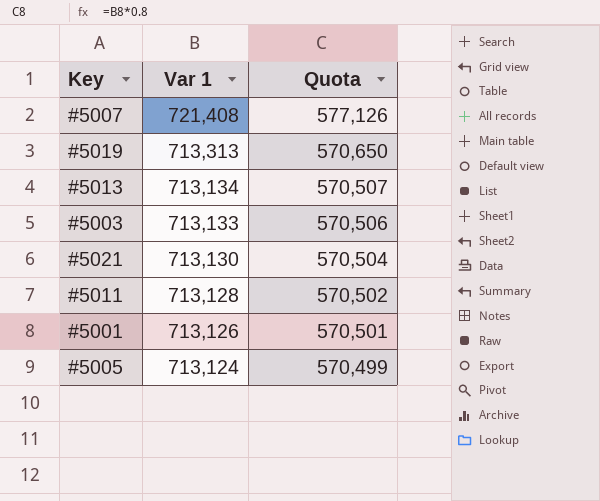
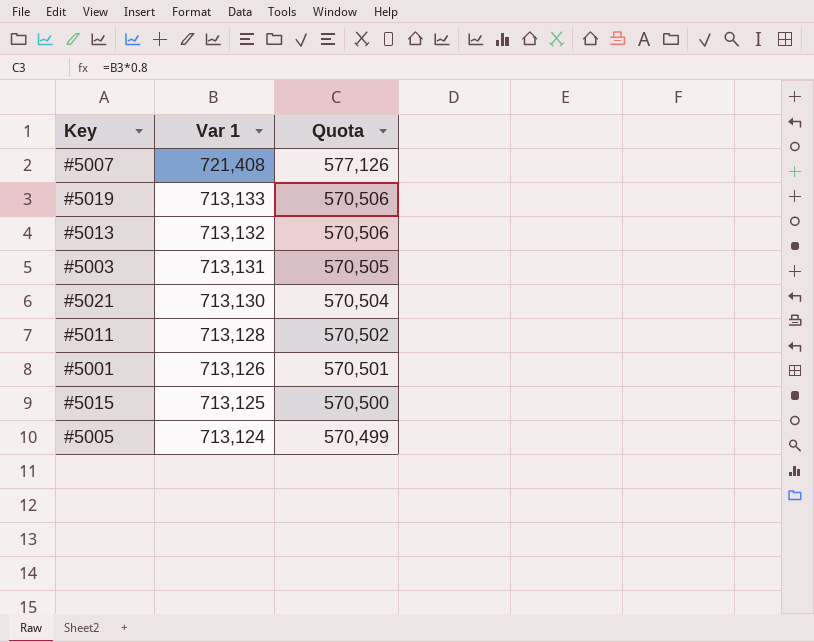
#5019 | Var 1: 713,313 -> 713,133
#5019 | Quota: 570,650 -> 570,506
#5013 | Var 1: 713,134 -> 713,132
#5013 | Quota: 570,507 -> 570,506
#5003 | Var 1: 713,133 -> 713,131
#5003 | Quota: 570,506 -> 570,505
row #5015: none -> 713,125 | 570,500

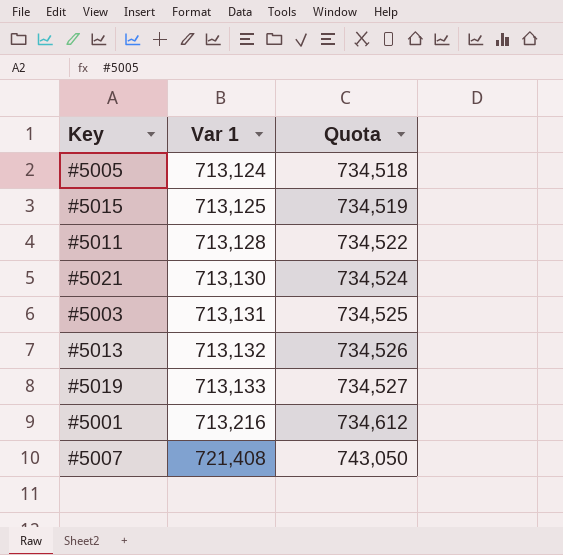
row order: Var 1 descending -> Var 1 ascending
column Quota | formula: [Var 1] * 0.8 -> [Var 1] * 1.03
#5001 | Var 1: 713,126 -> 713,216

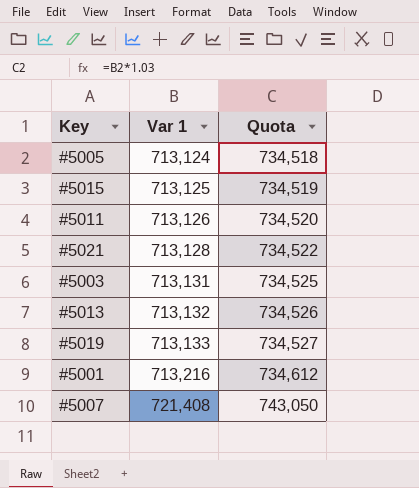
#5011 | Var 1: 713,128 -> 713,126
#5011 | Quota: 734,522 -> 734,520
#5021 | Var 1: 713,130 -> 713,128
#5021 | Quota: 734,524 -> 734,522

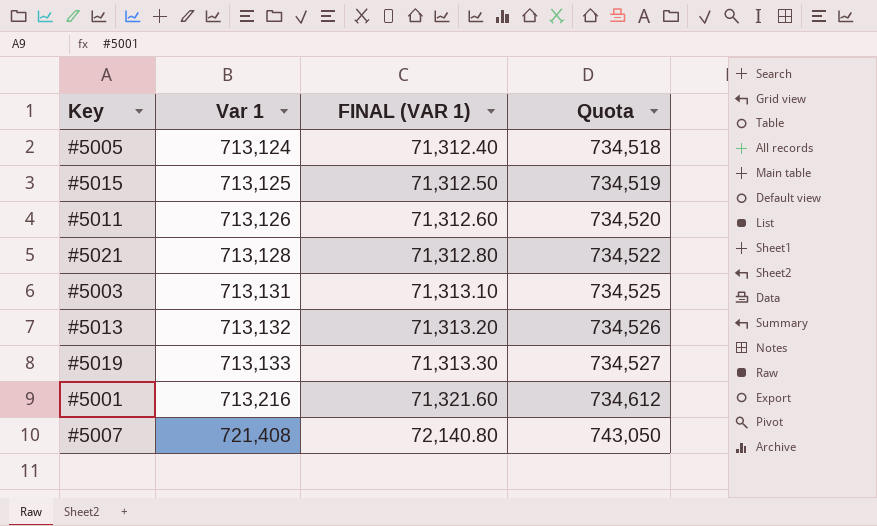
column FINAL (VAR 1) | formula: none -> [Var 1] * 0.1

